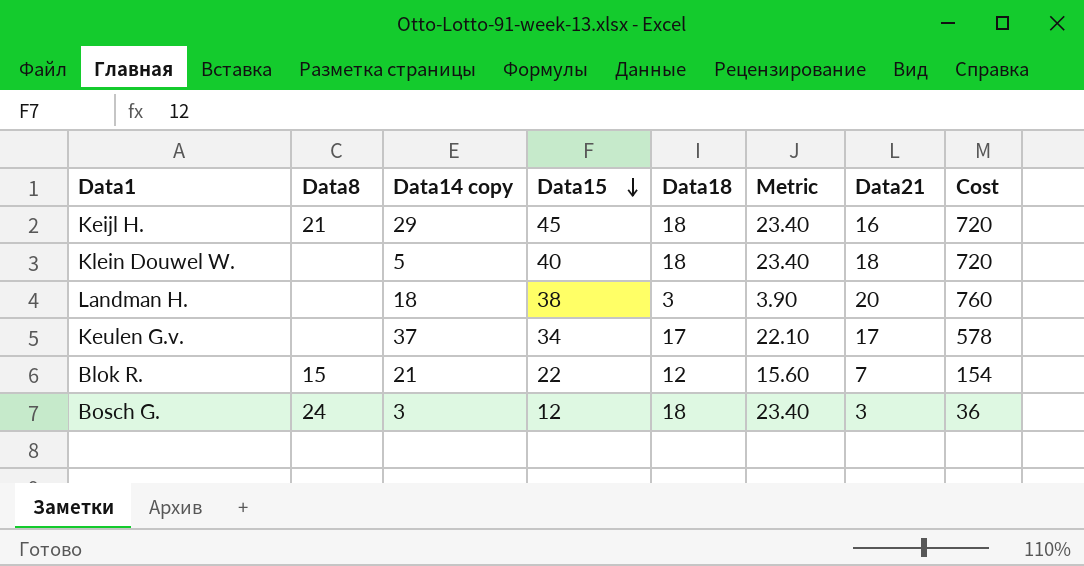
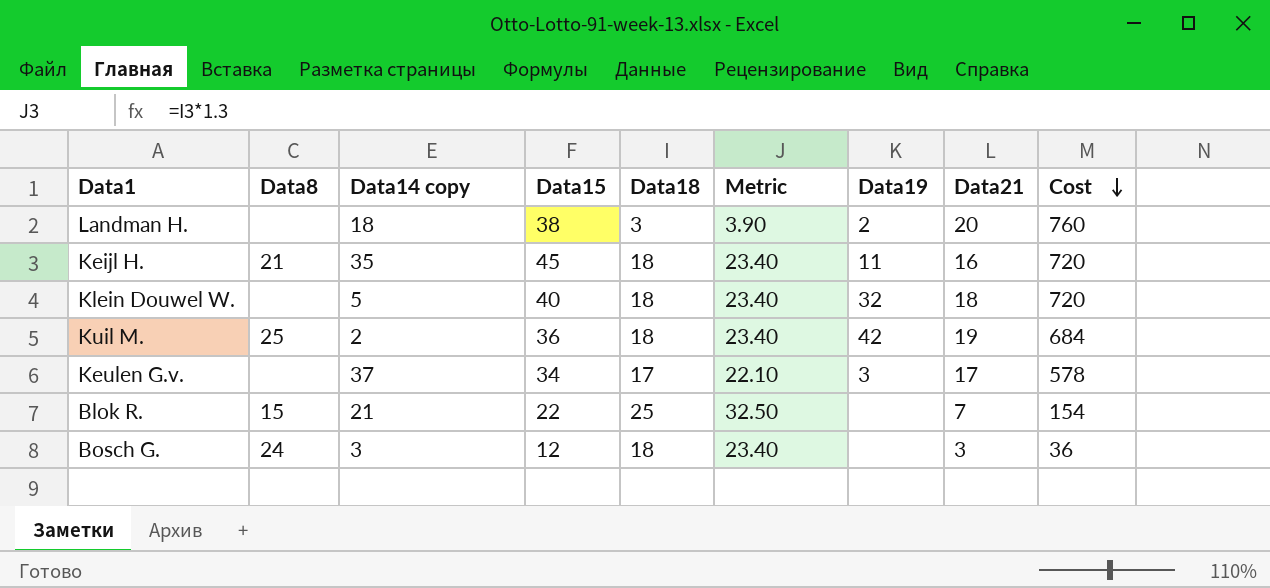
row order: Data15 descending -> Cost descending
column Data19 | position: none -> 7
Keijl H. | Data14 copy: 29 -> 35
row Kuil M.: none -> 25 | 2 | 36 | 18 | 23.40 | 42 | 19 | 684
Blok R. | Data18: 12 -> 25
Blok R. | Metric: 15.60 -> 32.50

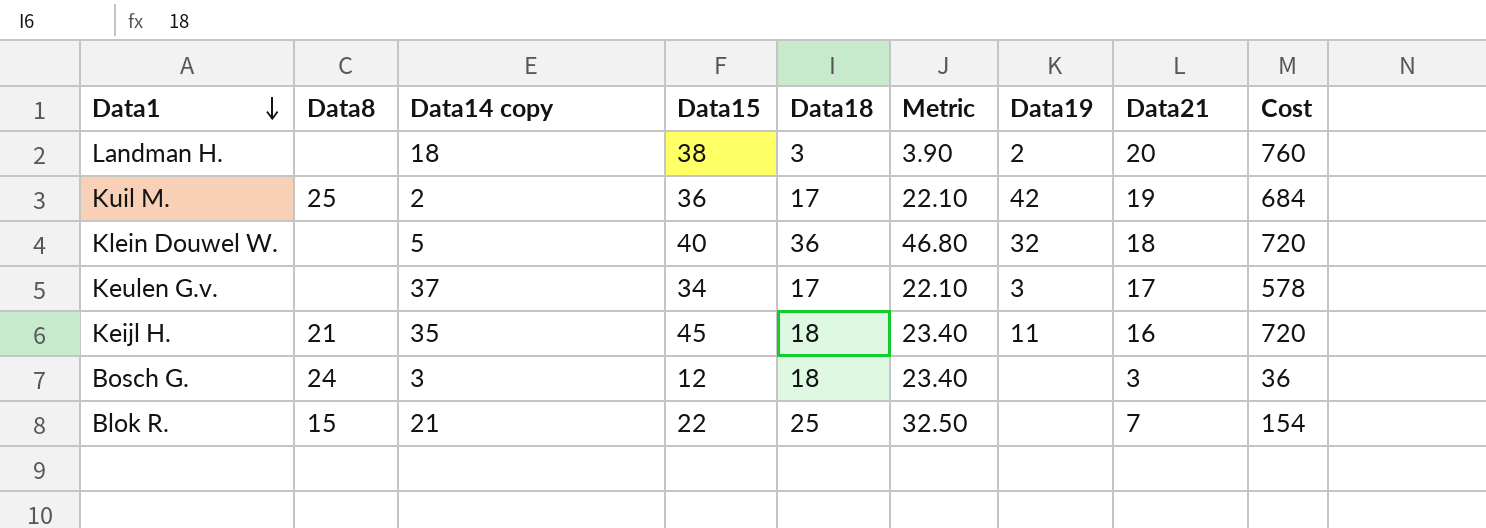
row order: Cost descending -> Data1 descending
Kuil M. | Data18: 18 -> 17
Kuil M. | Metric: 23.40 -> 22.10
Klein Douwel W. | Data18: 18 -> 36
Klein Douwel W. | Metric: 23.40 -> 46.80

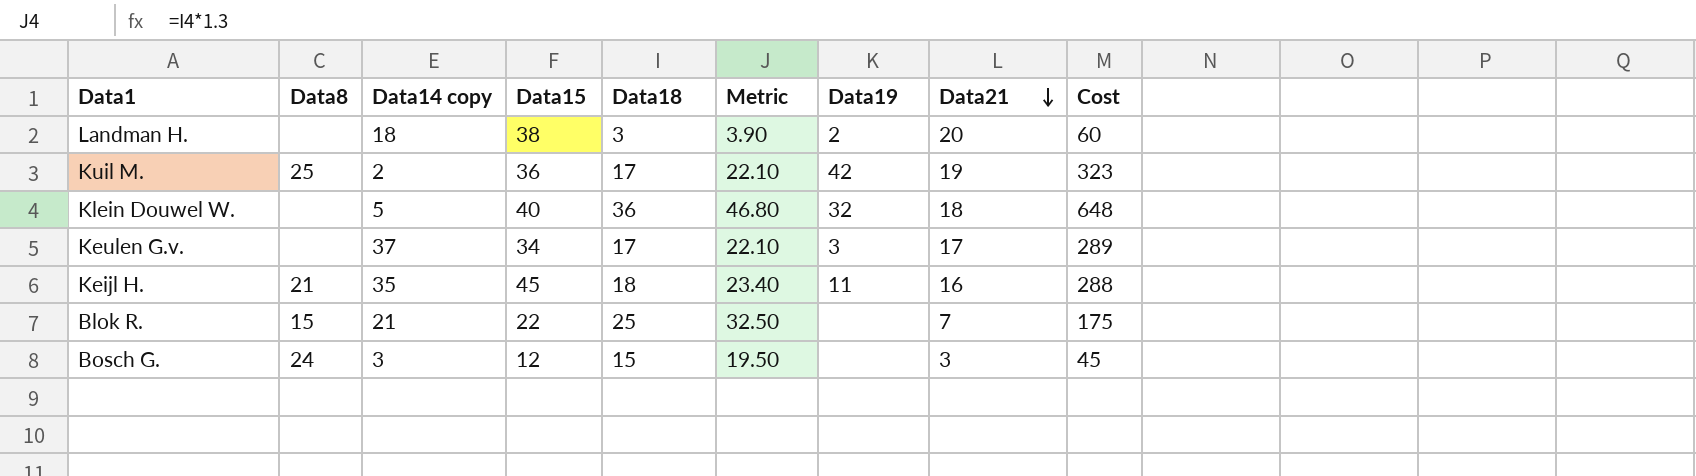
row order: Data1 descending -> Data21 descending
column Cost | formula: [Data15] * [Data21] -> [Data18] * [Data21]
Bosch G. | Data18: 18 -> 15
Bosch G. | Metric: 23.40 -> 19.50

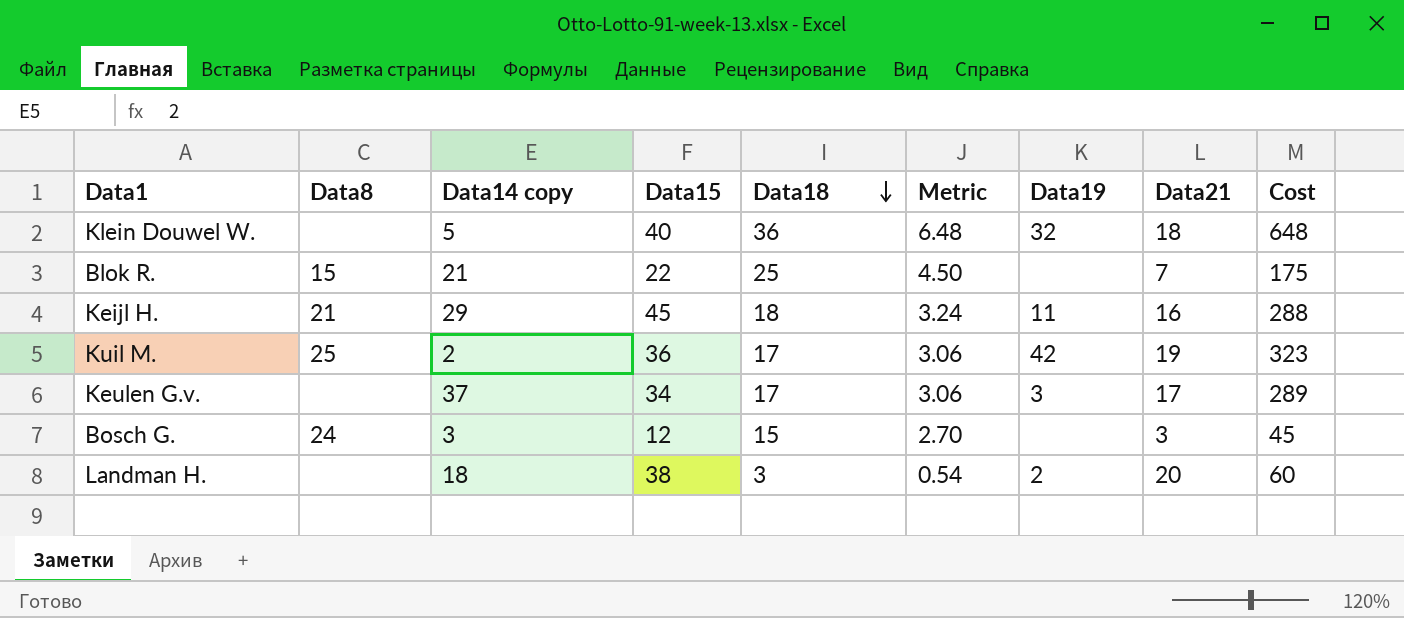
row order: Data21 descending -> Data18 descending
column Metric | formula: [Data18] * 1.3 -> [Data18] * 0.18
Keijl H. | Data14 copy: 35 -> 29

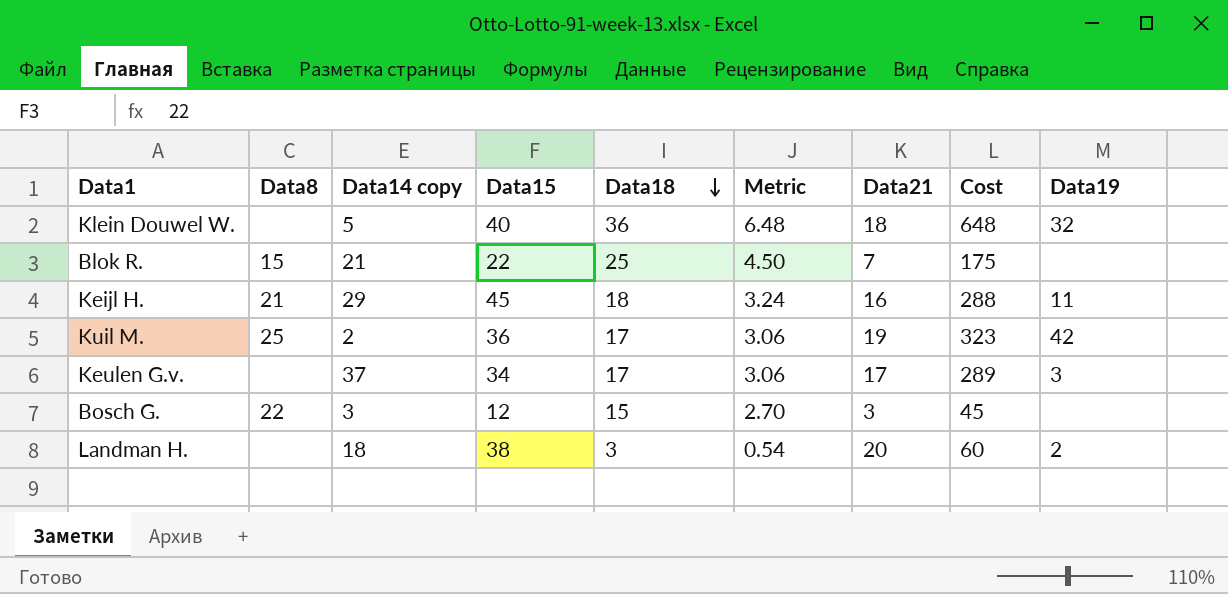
column Data19 | position: 7 -> 9
Bosch G. | Data8: 24 -> 22

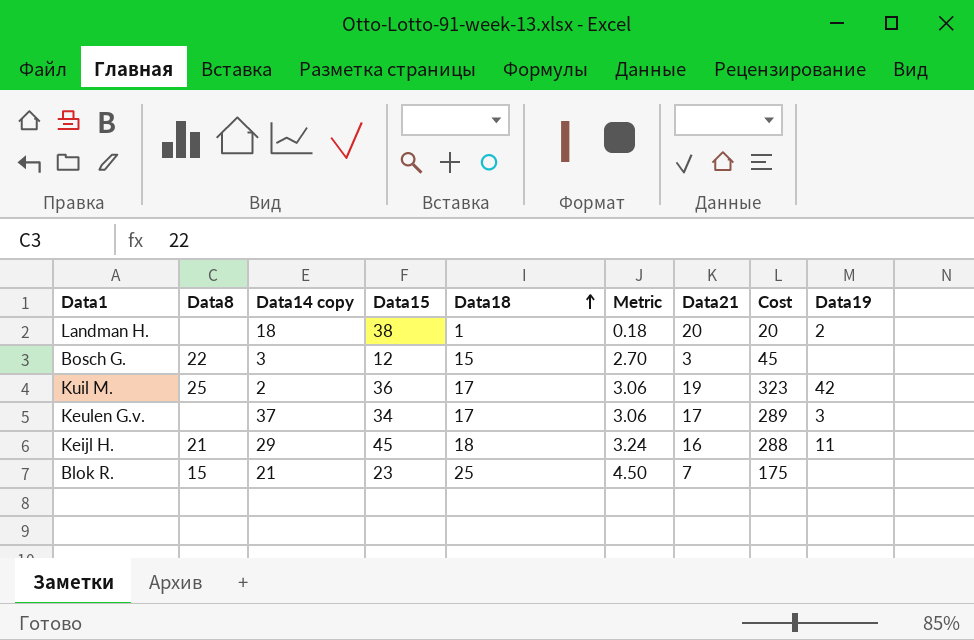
row order: Data18 descending -> Data18 ascending
row Klein Douwel W.: none | 5 | 40 | 36 | 6.48 | 18 | 648 | 32 -> none
Landman H. | Data18: 3 -> 1
Landman H. | Metric: 0.54 -> 0.18
Landman H. | Cost: 60 -> 20
Blok R. | Data15: 22 -> 23

